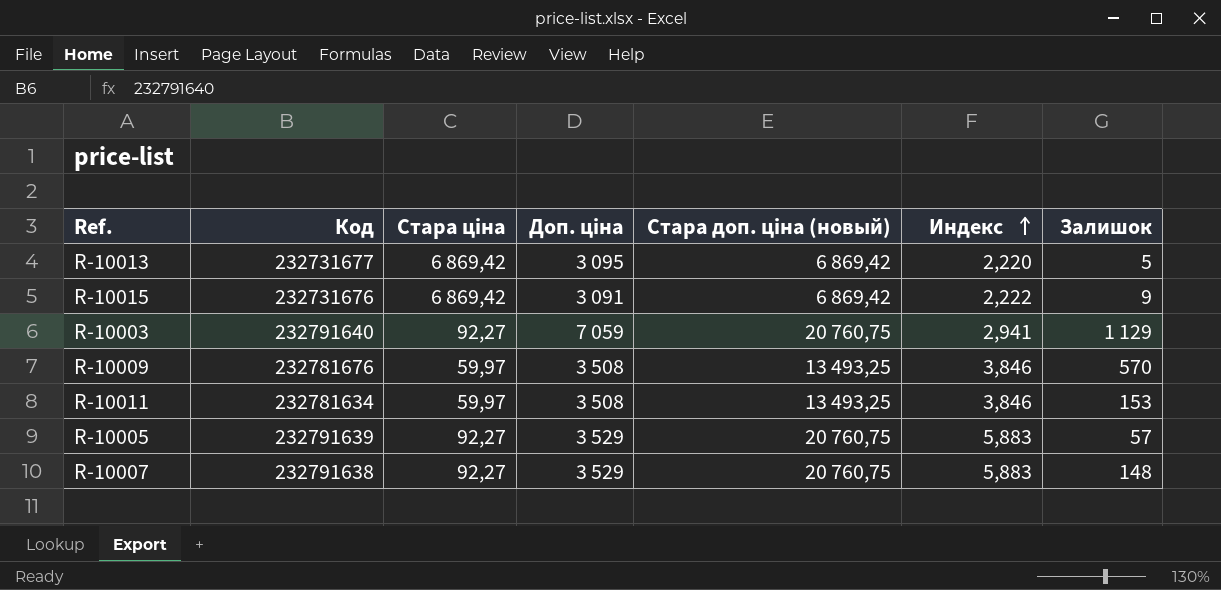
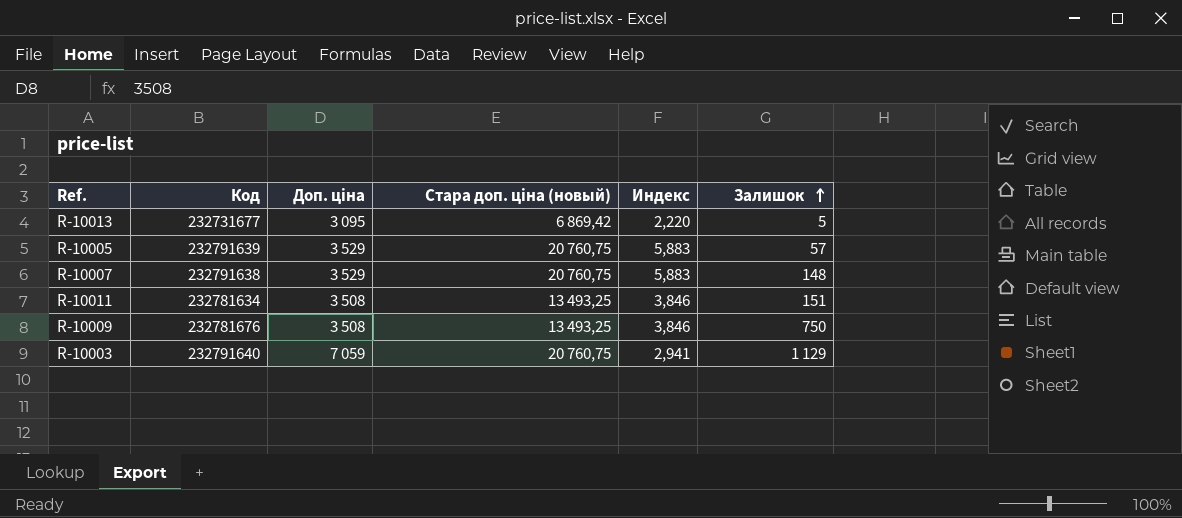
row order: Индекс ascending -> Залишок ascending
column Стара ціна | position: 3 -> none
row R-10015: 232731676 | 6 869,42 | 3 091 | 6 869,42 | 2,222 | 9 -> none
R-10011 | Залишок: 153 -> 151
R-10009 | Залишок: 570 -> 750

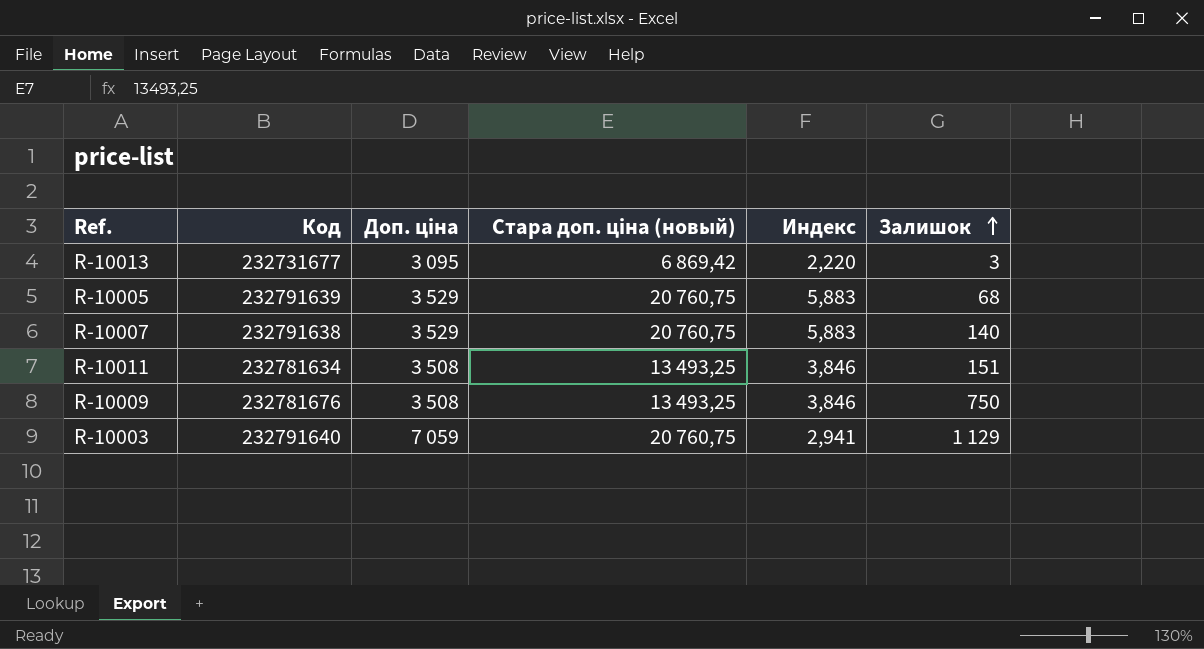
R-10013 | Залишок: 5 -> 3
R-10005 | Залишок: 57 -> 68
R-10007 | Залишок: 148 -> 140

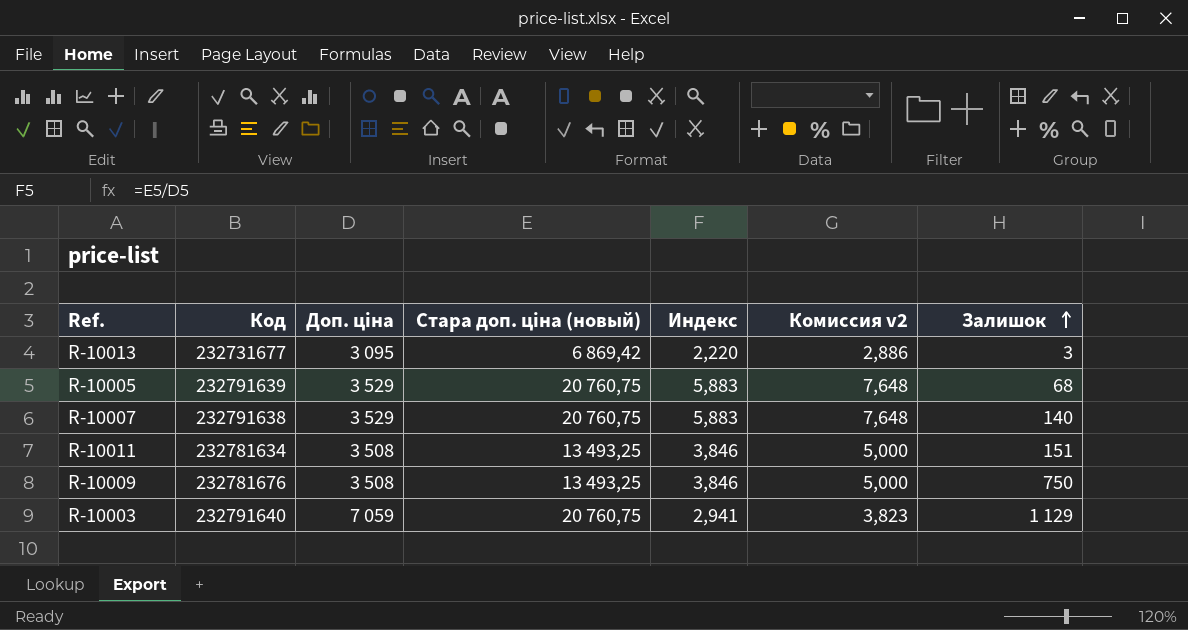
column Комиссия v2 | formula: none -> [Индекс] * 1,3

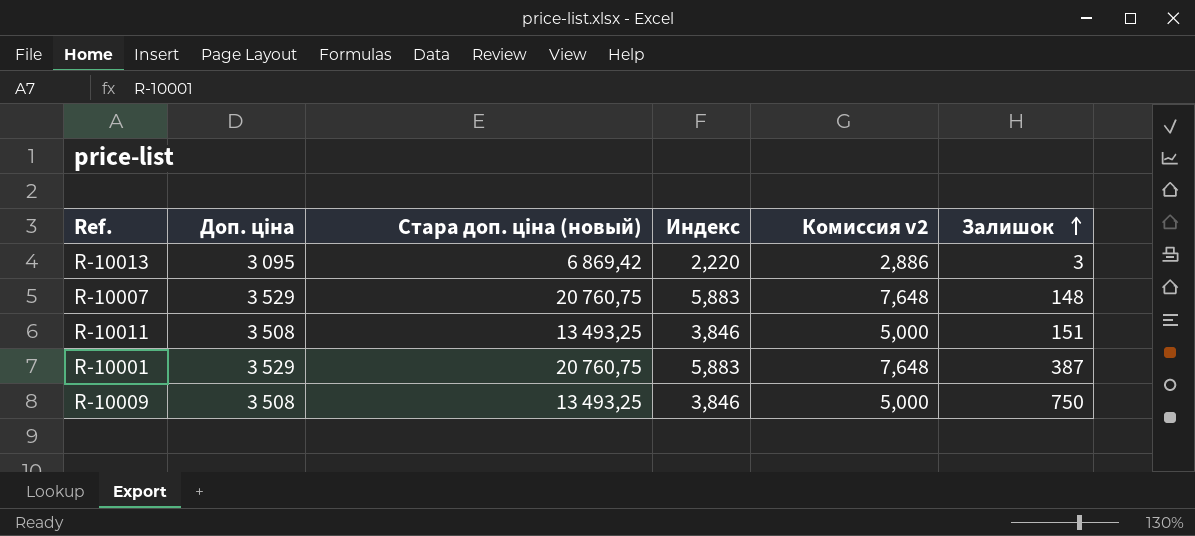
column Код | position: 2 -> none
row R-10005: 232791639 | 3 529 | 20 760,75 | 5,883 | 7,648 | 68 -> none
row R-10003: 232791640 | 7 059 | 20 760,75 | 2,941 | 3,823 | 1 129 -> none
R-10007 | Залишок: 140 -> 148
row R-10001: none -> 3 529 | 20 760,75 | 5,883 | 7,648 | 387

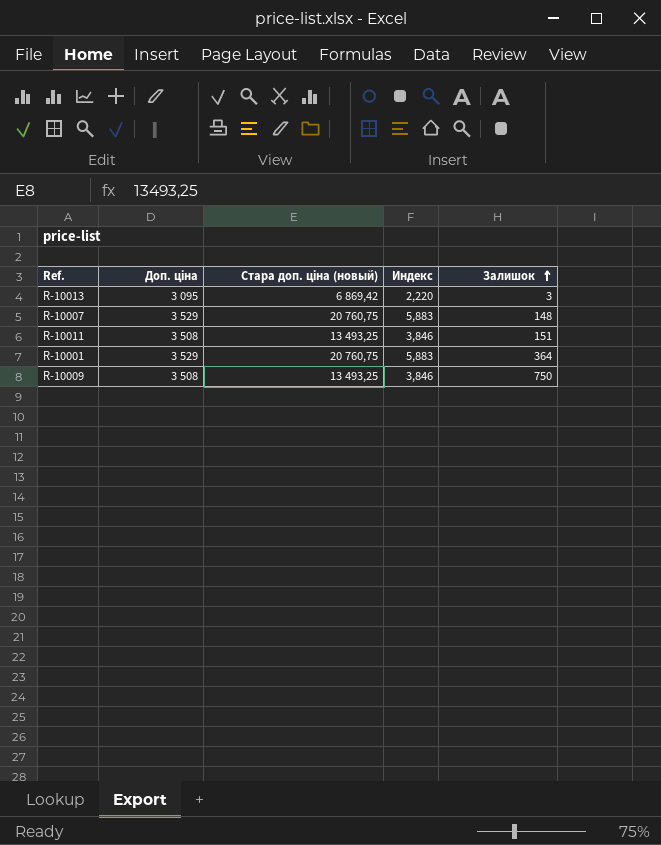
column Комиссия v2 | formula: [Индекс] * 1,3 -> none
R-10001 | Залишок: 387 -> 364

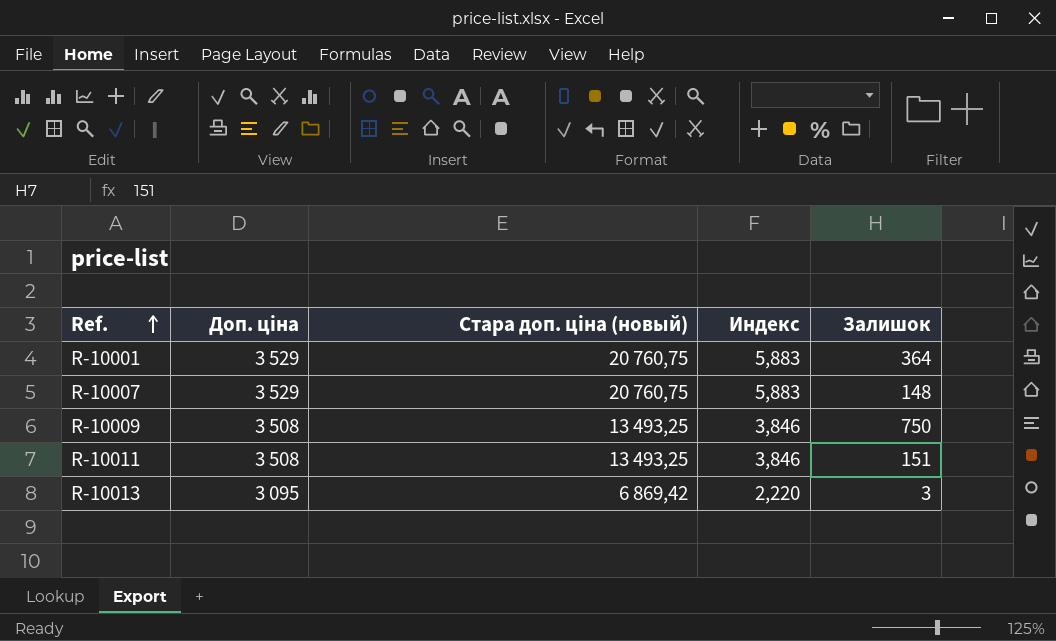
row order: Залишок ascending -> Ref. ascending

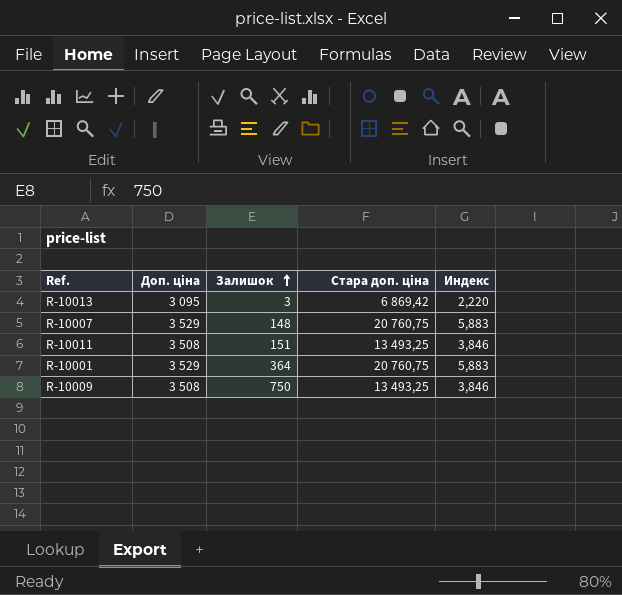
row order: Ref. ascending -> Залишок ascending
column Залишок | position: 5 -> 3
column name: Стара доп. ціна (новый) -> Стара доп. ціна

